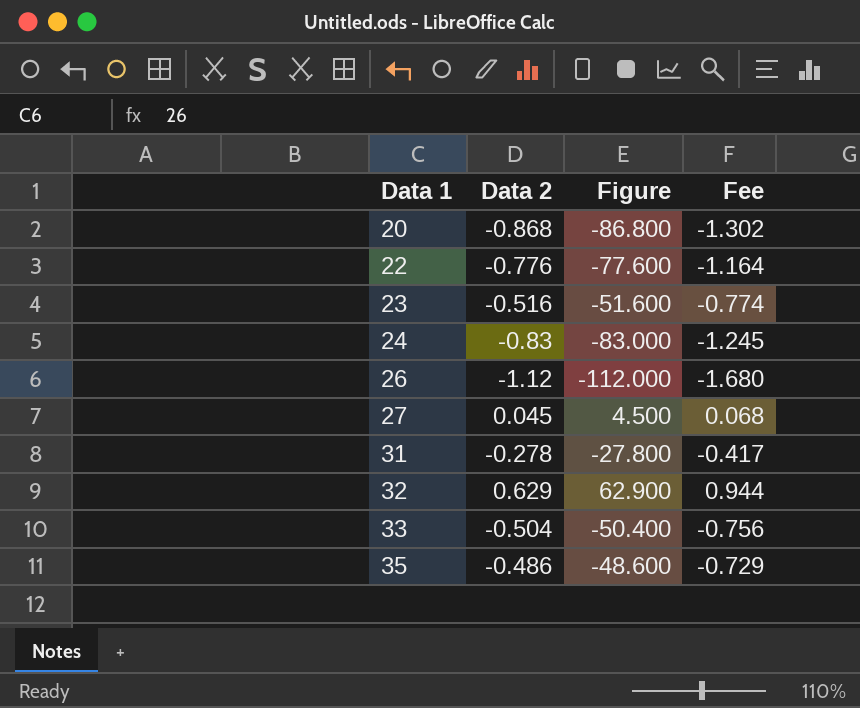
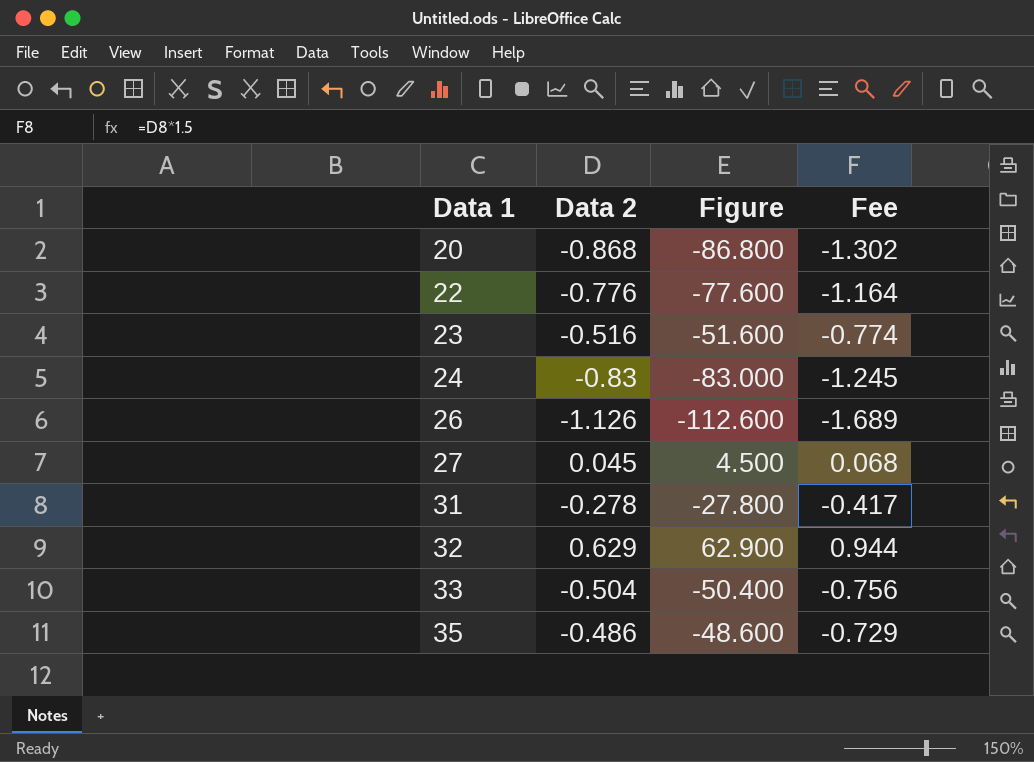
26 | Data 2: -1.12 -> -1.126
26 | Figure: -112.000 -> -112.600
26 | Fee: -1.680 -> -1.689

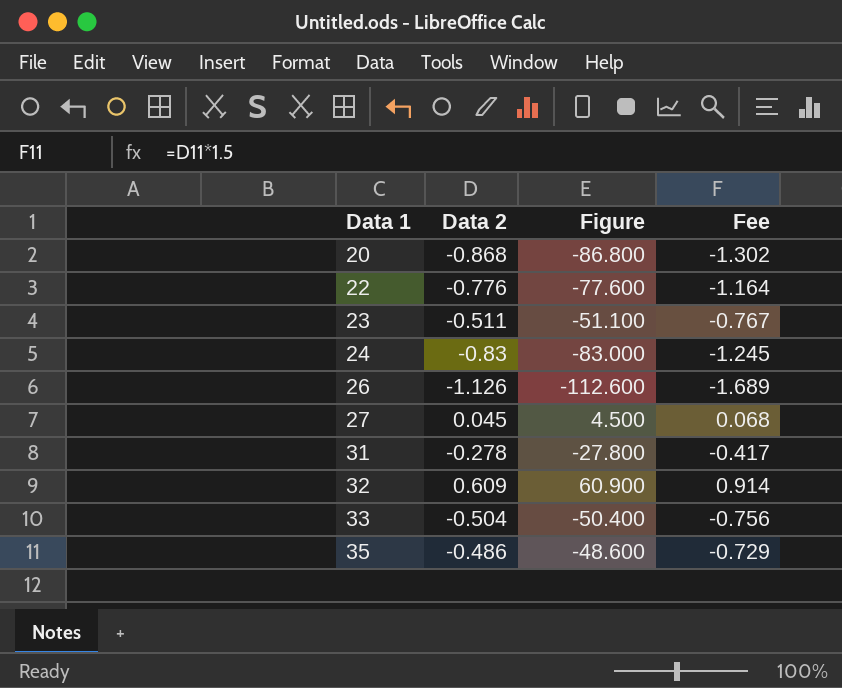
23 | Data 2: -0.516 -> -0.511
23 | Figure: -51.600 -> -51.100
23 | Fee: -0.774 -> -0.767
32 | Data 2: 0.629 -> 0.609
32 | Figure: 62.900 -> 60.900
32 | Fee: 0.944 -> 0.914

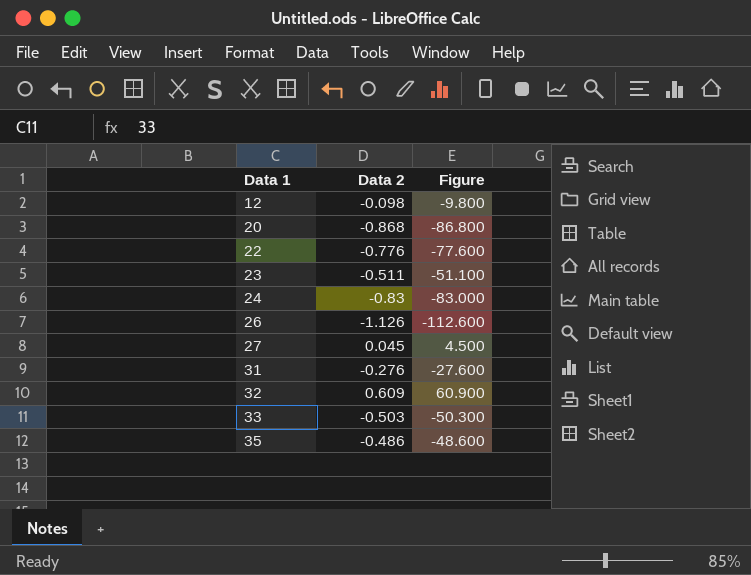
column Fee | formula: [Data 2] * 1.5 -> none
row 12: none -> -0.098 | -9.800
31 | Data 2: -0.278 -> -0.276
31 | Figure: -27.800 -> -27.600
33 | Data 2: -0.504 -> -0.503
33 | Figure: -50.400 -> -50.300

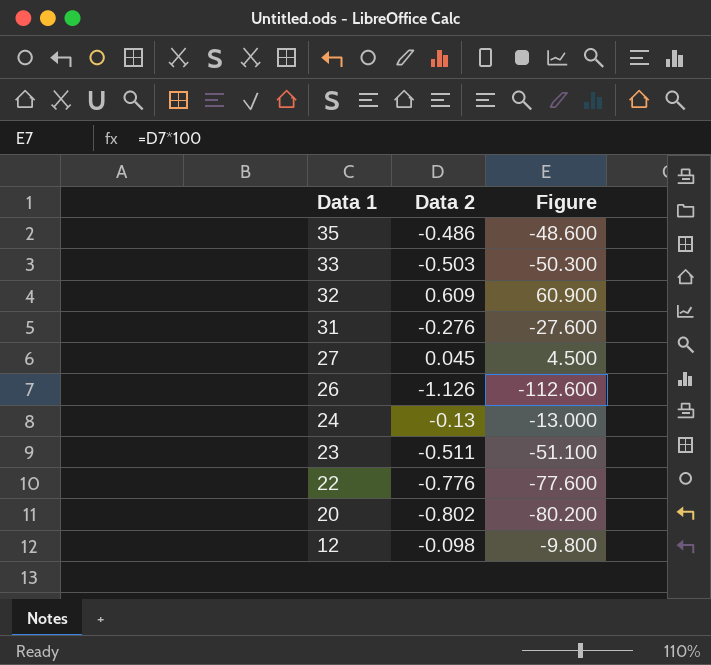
row order: Data 1 ascending -> Data 1 descending
24 | Data 2: -0.83 -> -0.13
24 | Figure: -83.000 -> -13.000
20 | Data 2: -0.868 -> -0.802
20 | Figure: -86.800 -> -80.200

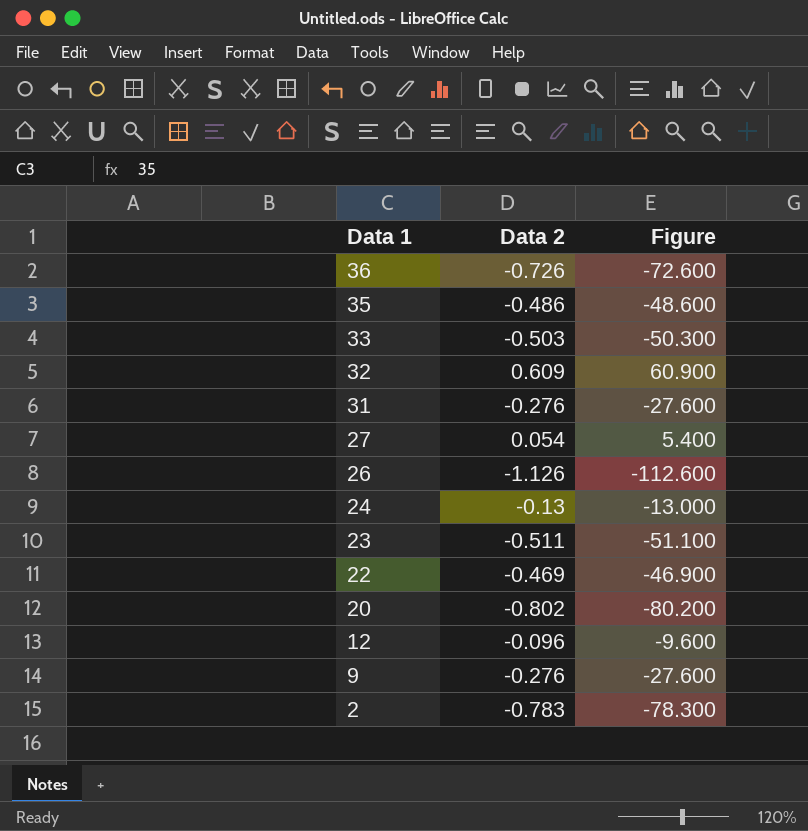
row 36: none -> -0.726 | -72.600
27 | Data 2: 0.045 -> 0.054
27 | Figure: 4.500 -> 5.400
22 | Data 2: -0.776 -> -0.469
22 | Figure: -77.600 -> -46.900
12 | Data 2: -0.098 -> -0.096
12 | Figure: -9.800 -> -9.600
row 9: none -> -0.276 | -27.600
row 2: none -> -0.783 | -78.300

